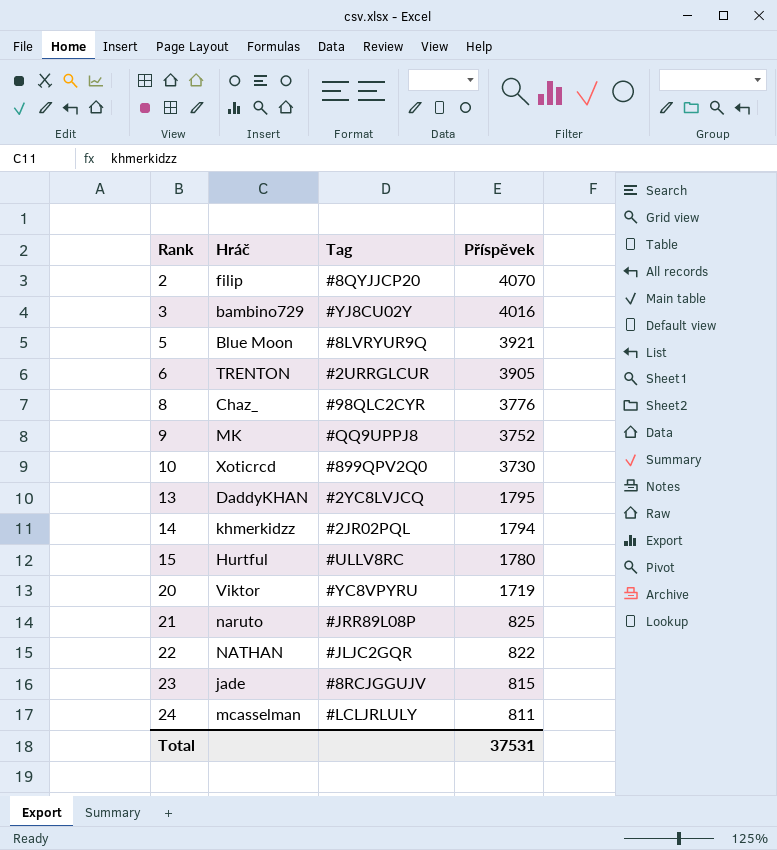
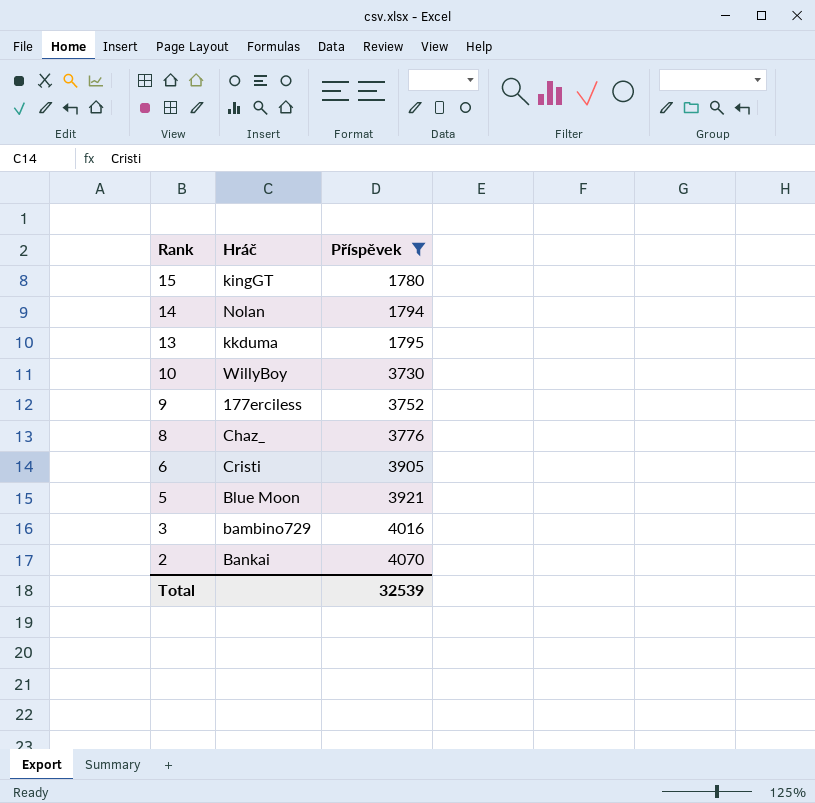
filter: none -> Příspěvek >= 1780
row order: Rank ascending -> Rank descending
column Tag | position: 3 -> none
15 | Hráč: Hurtful -> kingGT
14 | Hráč: khmerkidzz -> Nolan
13 | Hráč: DaddyKHAN -> kkduma
10 | Hráč: Xoticrcd -> WillyBoy
9 | Hráč: MK -> 177erciless
6 | Hráč: TRENTON -> Cristi
2 | Hráč: filip -> Bankai
Total | Příspěvek: 37531 -> 32539

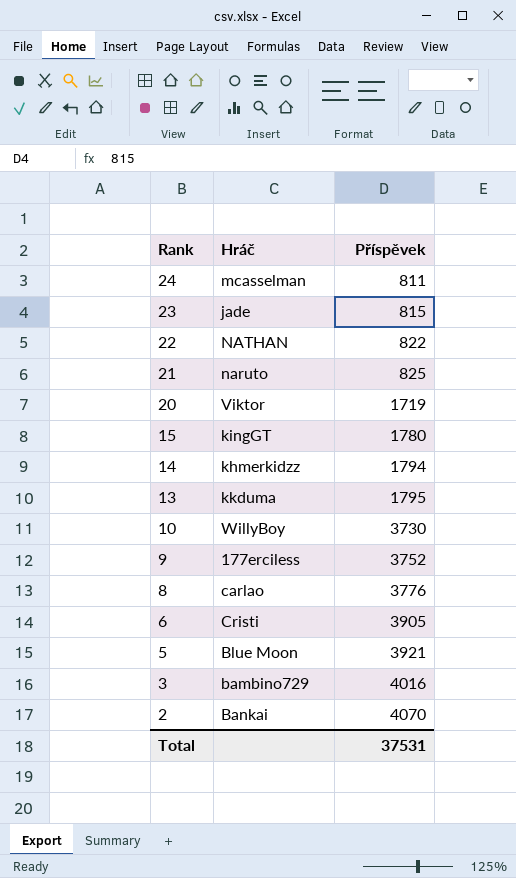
filter: Příspěvek >= 1780 -> none
14 | Hráč: Nolan -> khmerkidzz
8 | Hráč: Chaz_ -> carlao
Total | Příspěvek: 32539 -> 37531

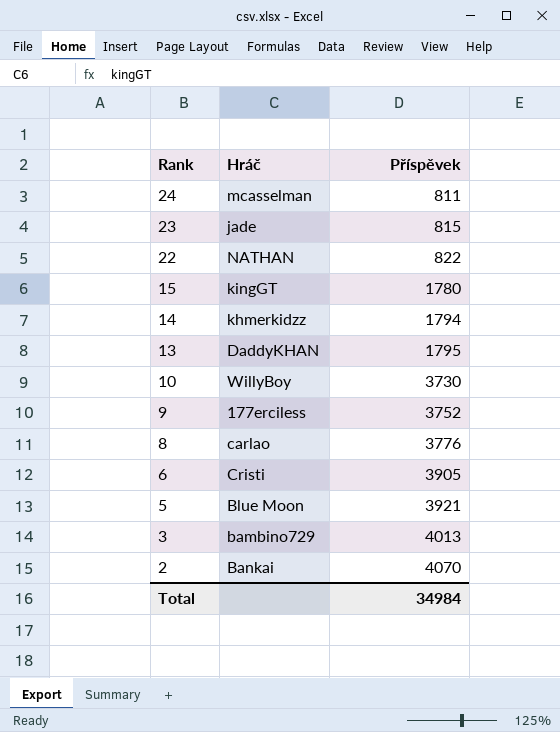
row 21: naruto | 825 -> none
row 20: Viktor | 1719 -> none
13 | Hráč: kkduma -> DaddyKHAN
3 | Příspěvek: 4016 -> 4013
Total | Příspěvek: 37531 -> 34984

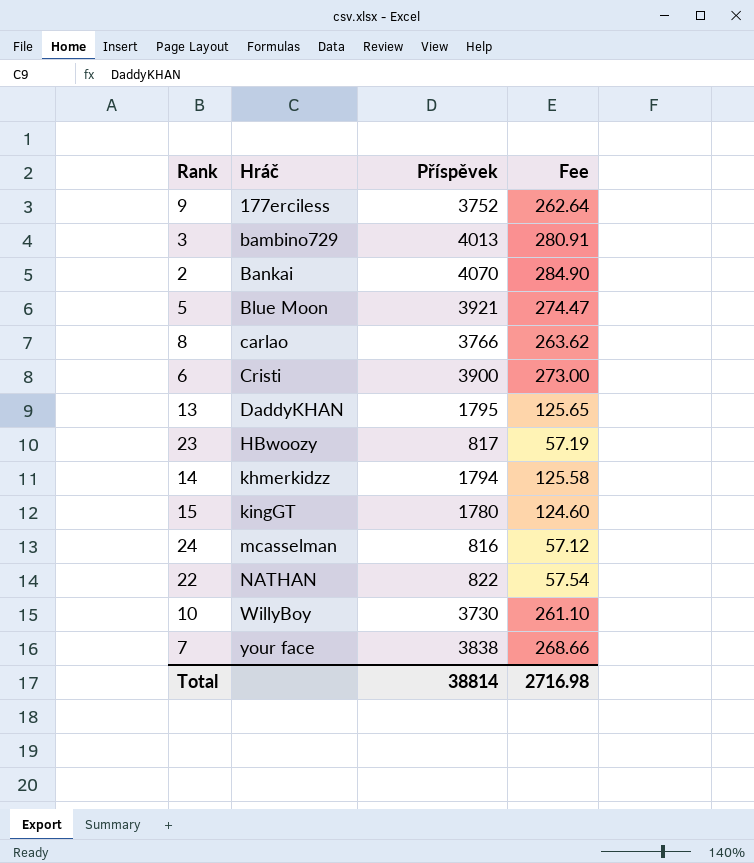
row order: Rank descending -> Hráč ascending
column Fee | formula: none -> [Příspěvek] * 0.07
8 | Příspěvek: 3776 -> 3766
6 | Příspěvek: 3905 -> 3900
23 | Hráč: jade -> HBwoozy
23 | Příspěvek: 815 -> 817
24 | Příspěvek: 811 -> 816
row 7: none -> your face | 3838 | 268.66
Total | Příspěvek: 34984 -> 38814

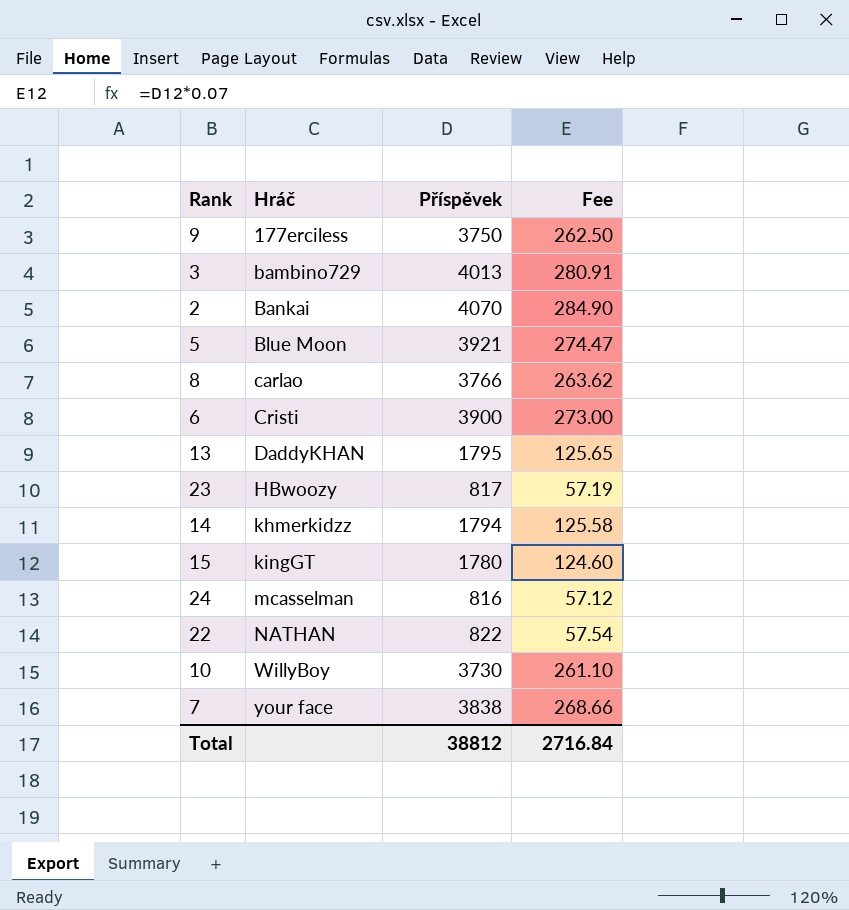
9 | Příspěvek: 3752 -> 3750
9 | Fee: 262.64 -> 262.50
Total | Příspěvek: 38814 -> 38812
Total | Fee: 2716.98 -> 2716.84

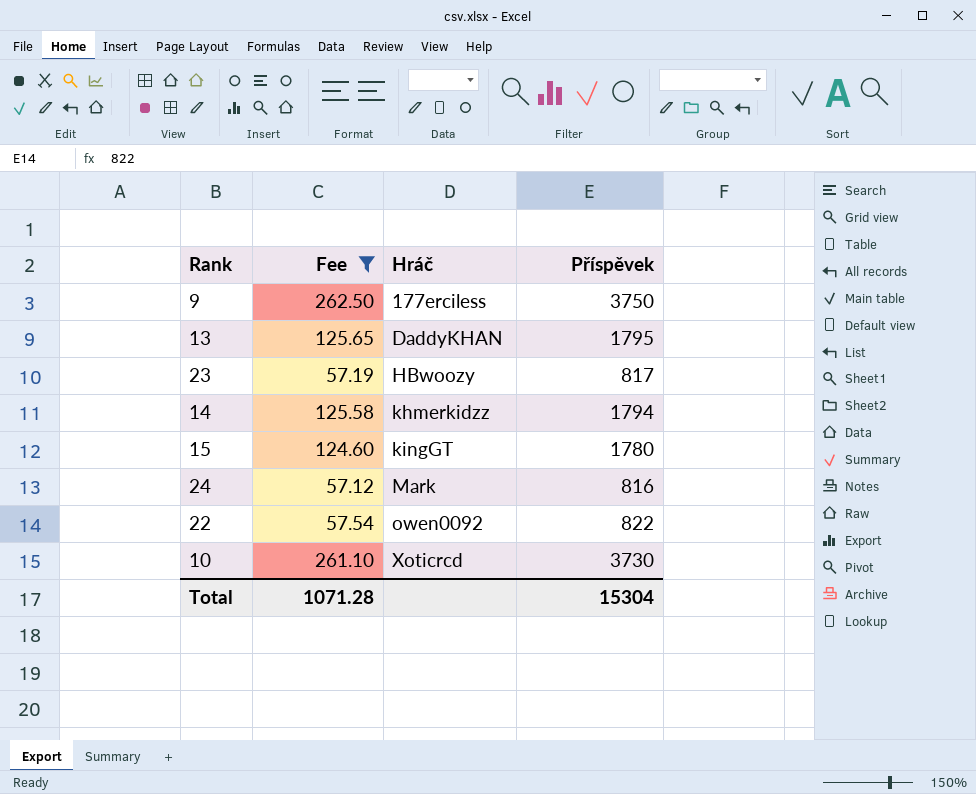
filter: none -> Fee <= 262.50
column Fee | position: 4 -> 2
24 | Hráč: mcasselman -> Mark
22 | Hráč: NATHAN -> owen0092
10 | Hráč: WillyBoy -> Xoticrcd
Total | Fee: 2716.84 -> 1071.28
Total | Příspěvek: 38812 -> 15304

